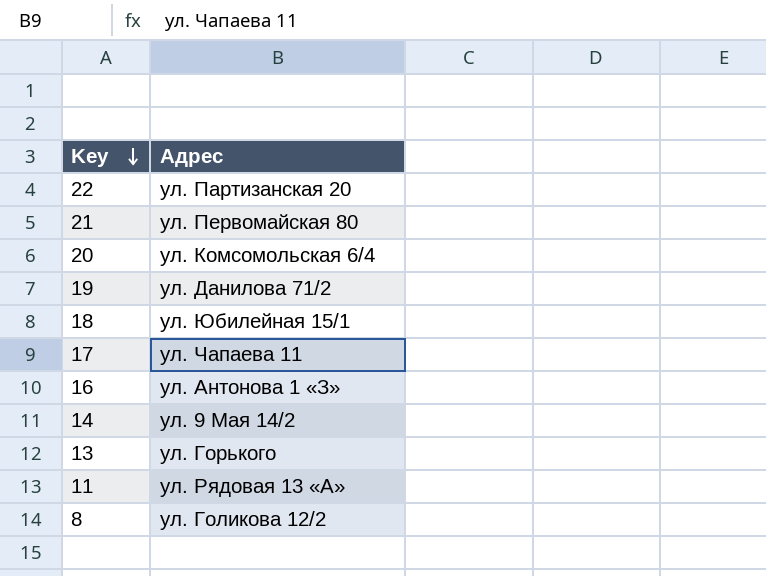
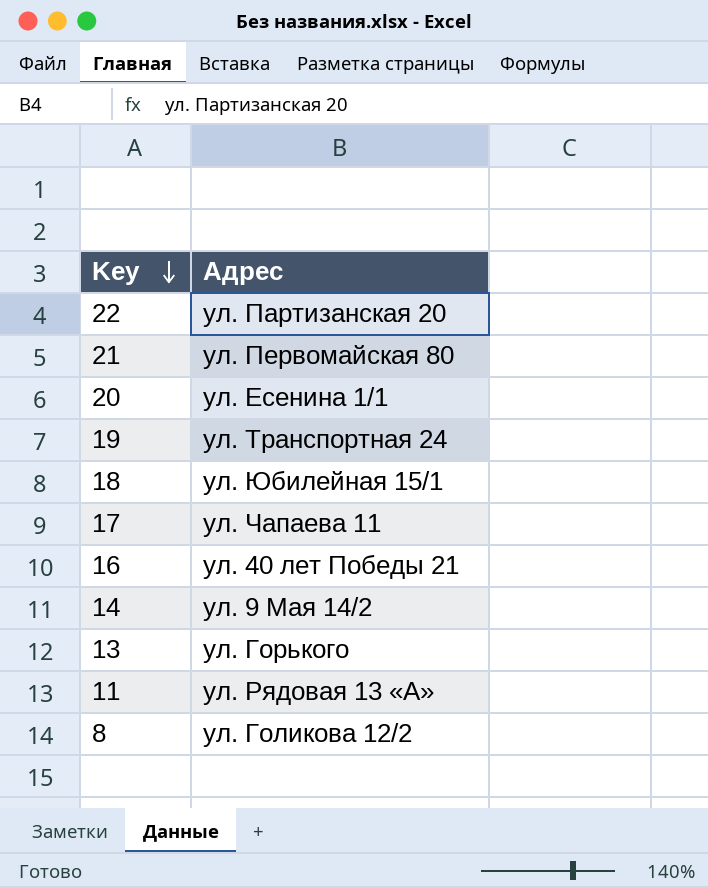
20 | Адрес: ул. Комсомольская 6/4 -> ул. Есенина 1/1
19 | Адрес: ул. Данилова 71/2 -> ул. Транспортная 24
16 | Адрес: ул. Антонова 1 «З» -> ул. 40 лет Победы 21

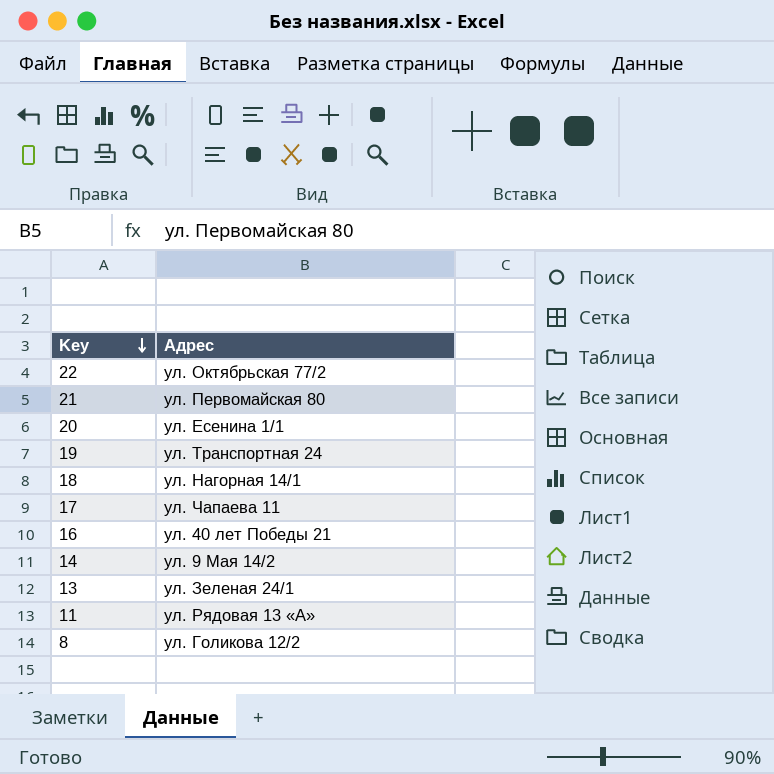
22 | Адрес: ул. Партизанская 20 -> ул. Октябрьская 77/2
18 | Адрес: ул. Юбилейная 15/1 -> ул. Нагорная 14/1
13 | Адрес: ул. Горького -> ул. Зеленая 24/1

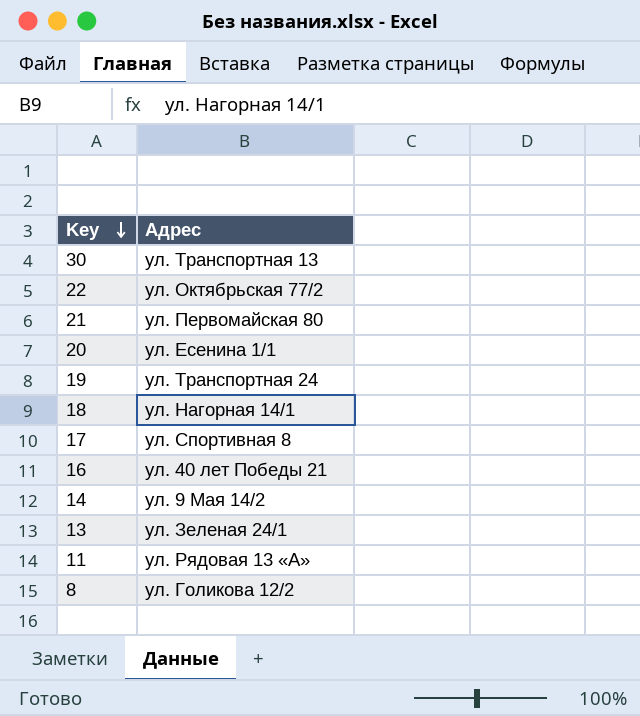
row 30: none -> ул. Транспортная 13
17 | Адрес: ул. Чапаева 11 -> ул. Спортивная 8

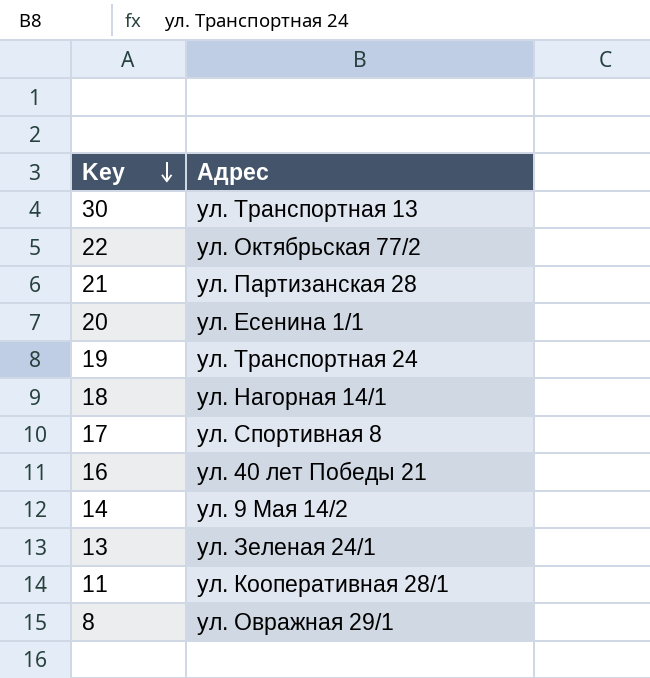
21 | Адрес: ул. Первомайская 80 -> ул. Партизанская 28
11 | Адрес: ул. Рядовая 13 «А» -> ул. Кооперативная 28/1
8 | Адрес: ул. Голикова 12/2 -> ул. Овражная 29/1

